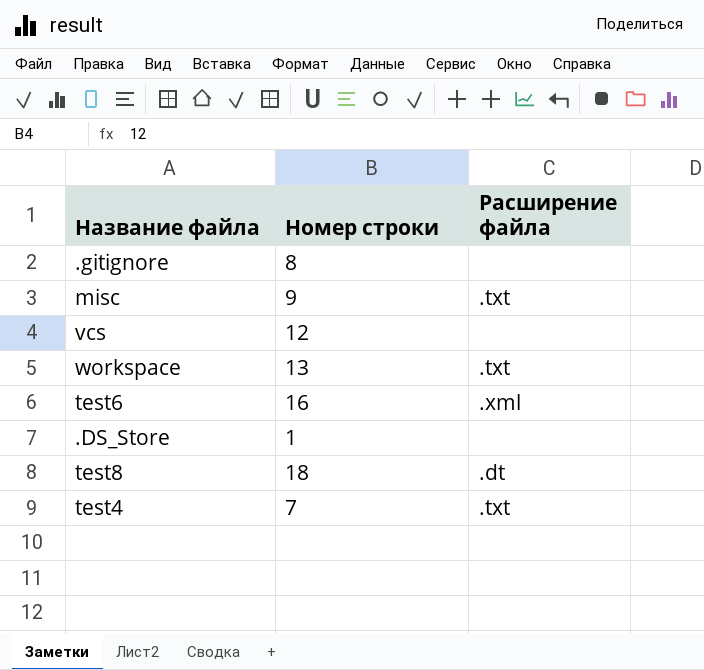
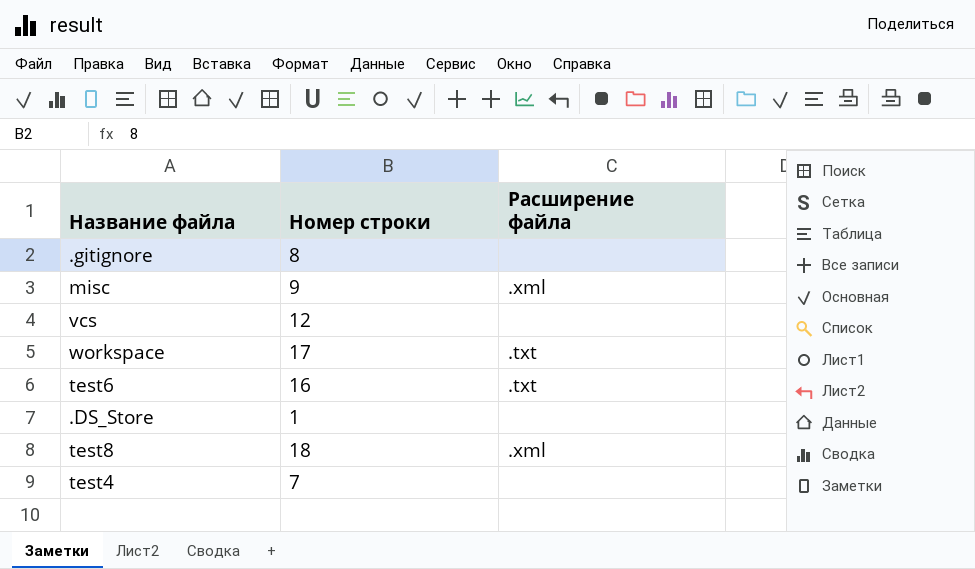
misc | Расширение файла: .txt -> .xml
workspace | Номер строки: 13 -> 17
test6 | Расширение файла: .xml -> .txt
test8 | Расширение файла: .dt -> .xml
test4 | Расширение файла: .txt -> none

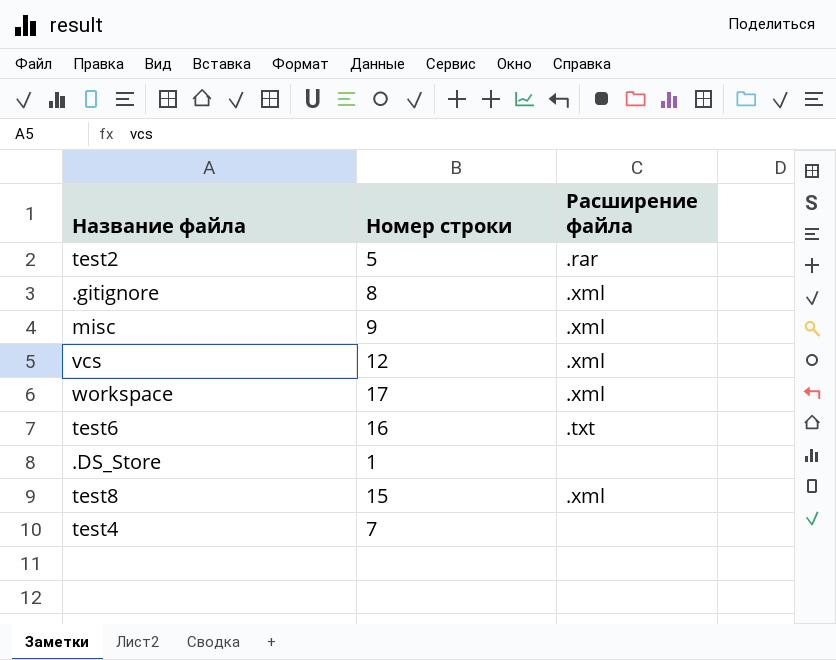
row test2: none -> 5 | .rar
.gitignore | Расширение файла: none -> .xml
vcs | Расширение файла: none -> .xml
workspace | Расширение файла: .txt -> .xml
test8 | Номер строки: 18 -> 15

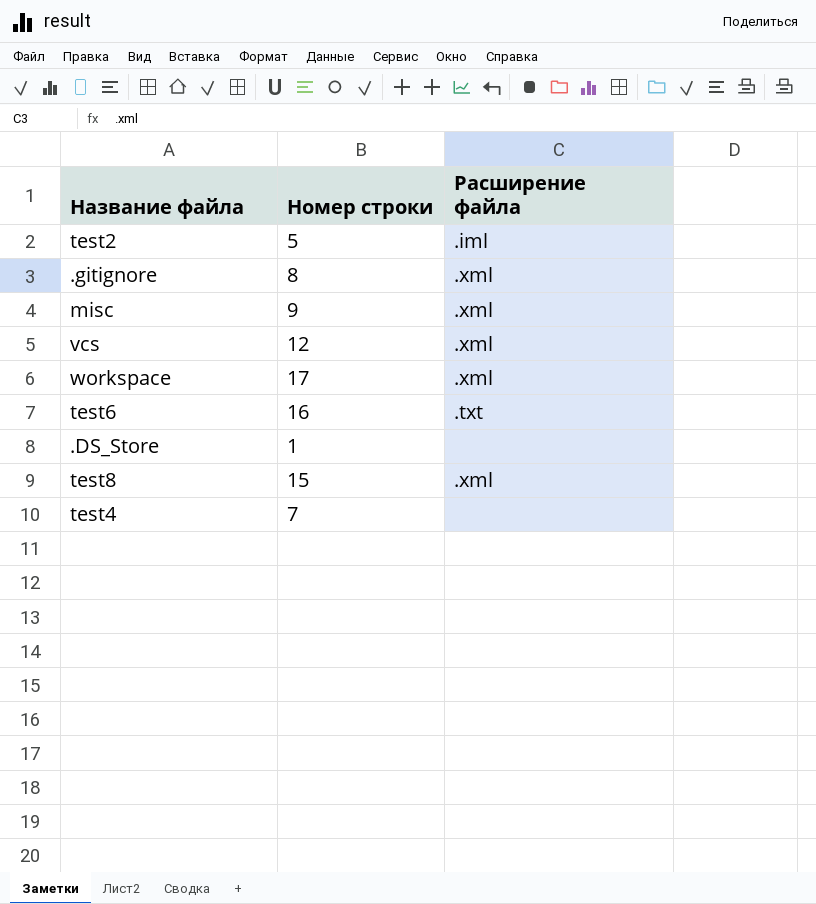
test2 | Расширение файла: .rar -> .iml

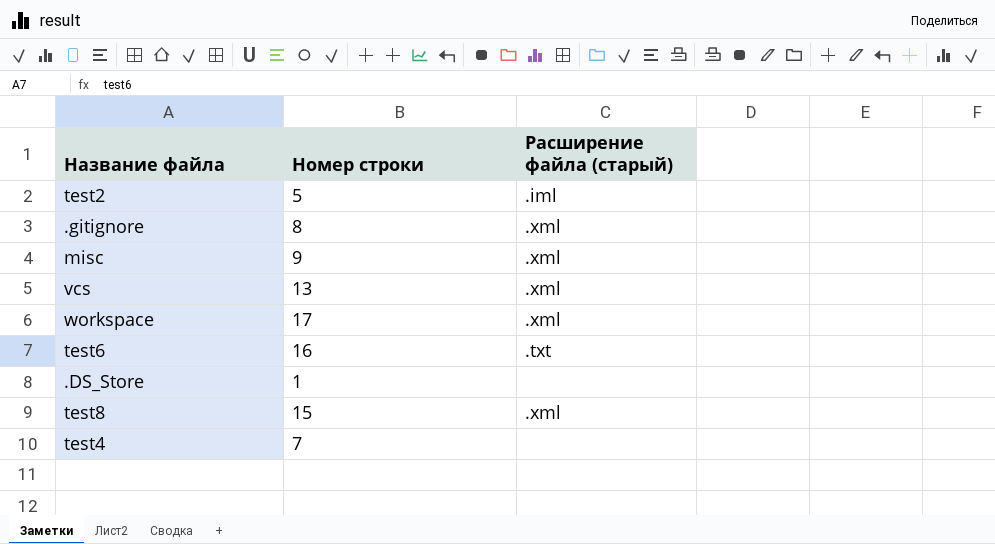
column name: Расширение файла -> Расширение файла (старый)
vcs | Номер строки: 12 -> 13

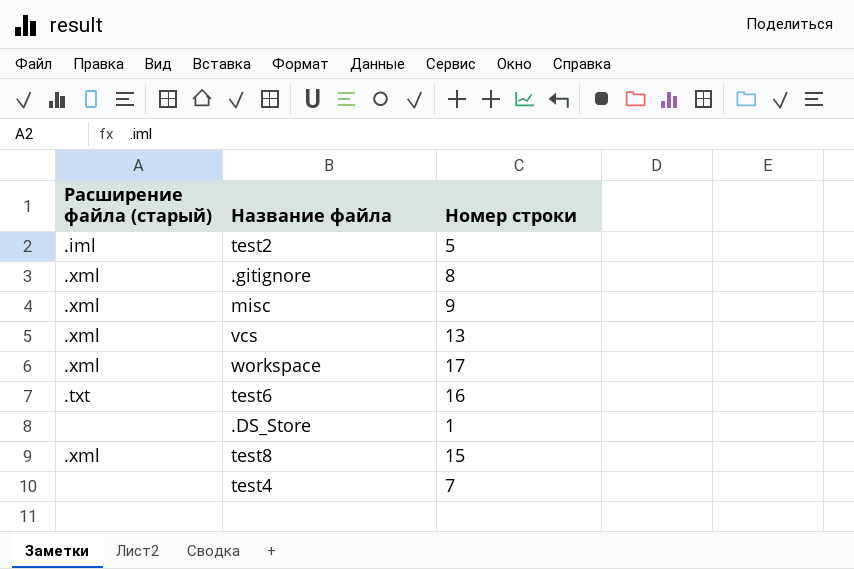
column Расширение файла (старый) | position: 3 -> 1

